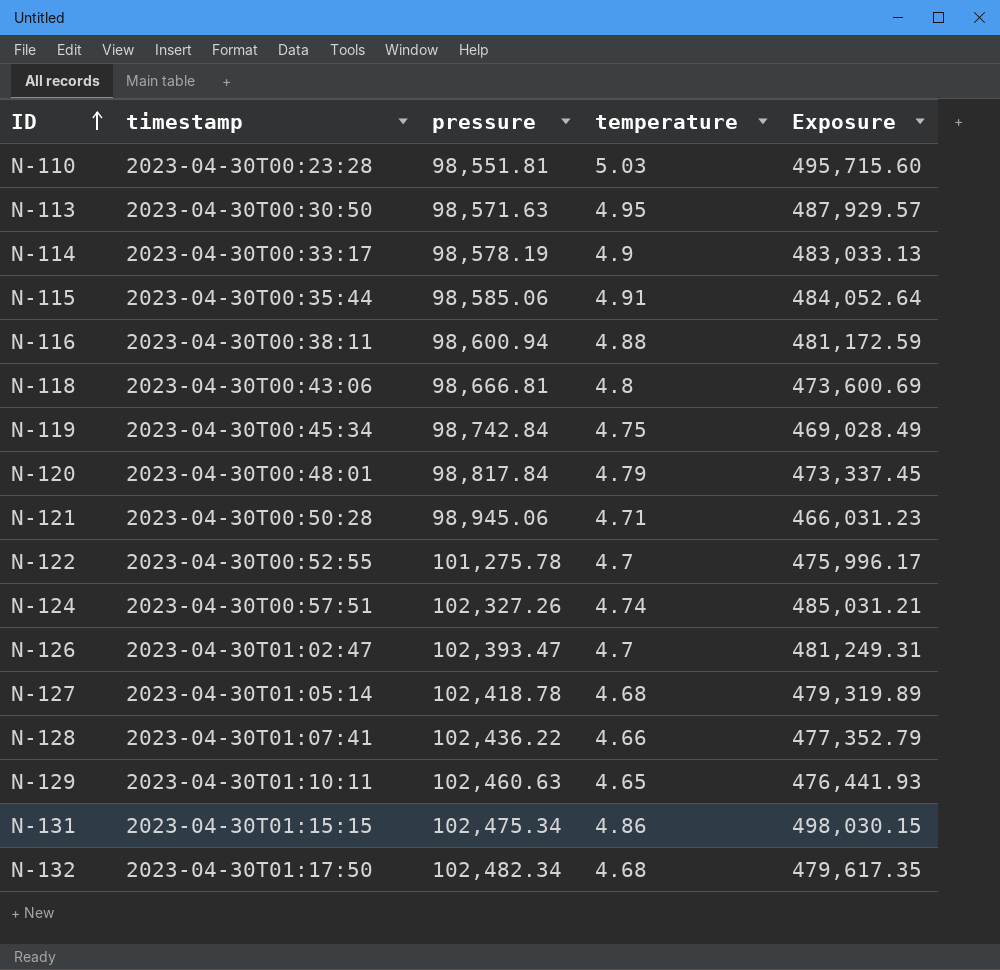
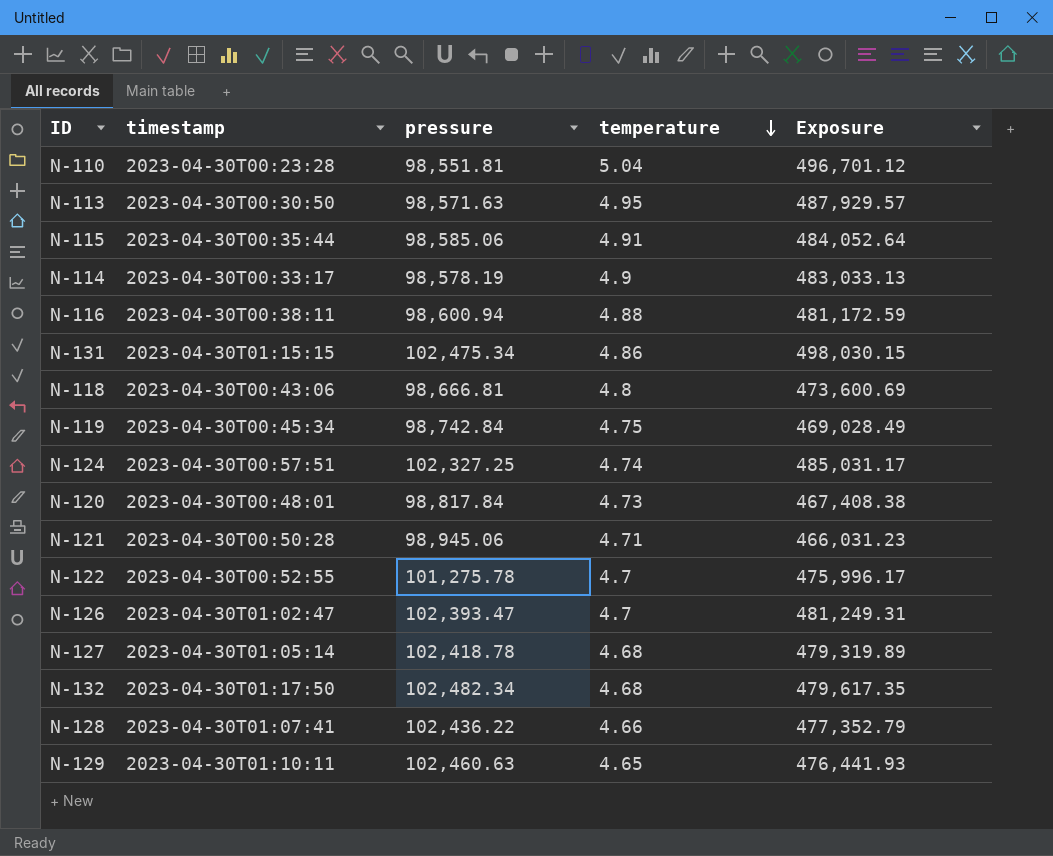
row order: ID ascending -> temperature descending
N-110 | temperature: 5.03 -> 5.04
N-110 | Exposure: 495,715.60 -> 496,701.12
N-124 | pressure: 102,327.26 -> 102,327.25
N-124 | Exposure: 485,031.21 -> 485,031.17
N-120 | temperature: 4.79 -> 4.73
N-120 | Exposure: 473,337.45 -> 467,408.38

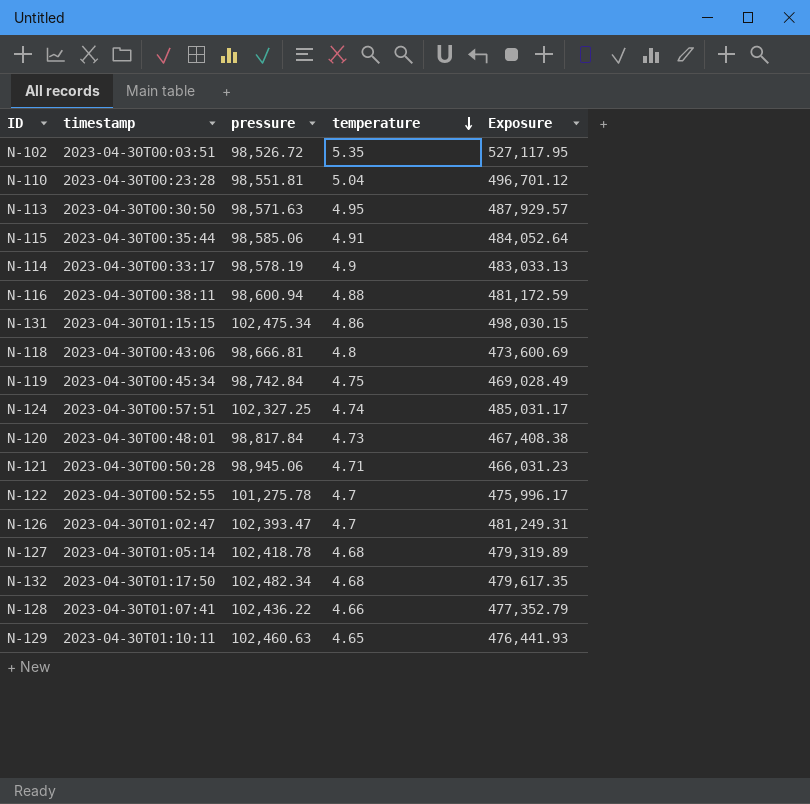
row N-102: none -> 2023-04-30T00:03:51 | 98,526.72 | 5.35 | 527,117.95

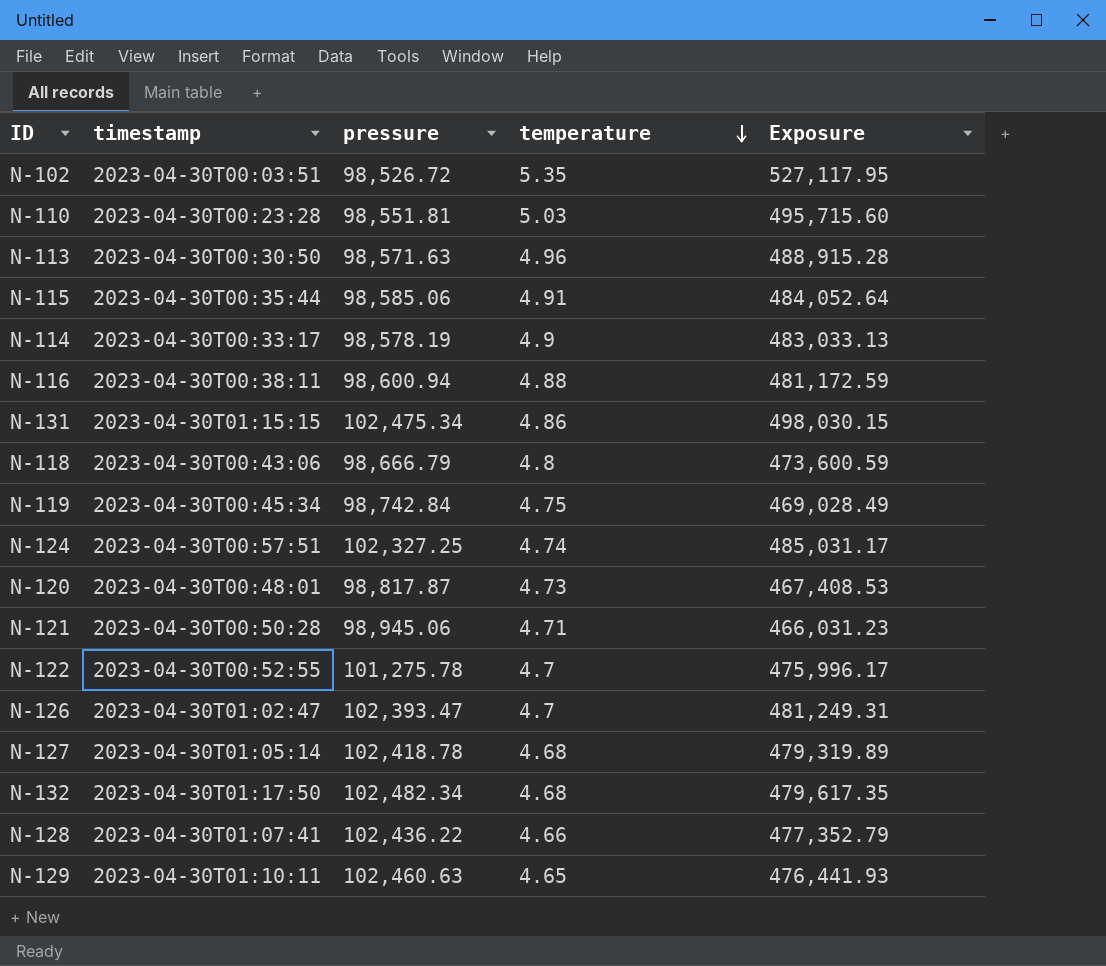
N-110 | temperature: 5.04 -> 5.03
N-110 | Exposure: 496,701.12 -> 495,715.60
N-113 | temperature: 4.95 -> 4.96
N-113 | Exposure: 487,929.57 -> 488,915.28
N-118 | pressure: 98,666.81 -> 98,666.79
N-118 | Exposure: 473,600.69 -> 473,600.59
N-120 | pressure: 98,817.84 -> 98,817.87
N-120 | Exposure: 467,408.38 -> 467,408.53

